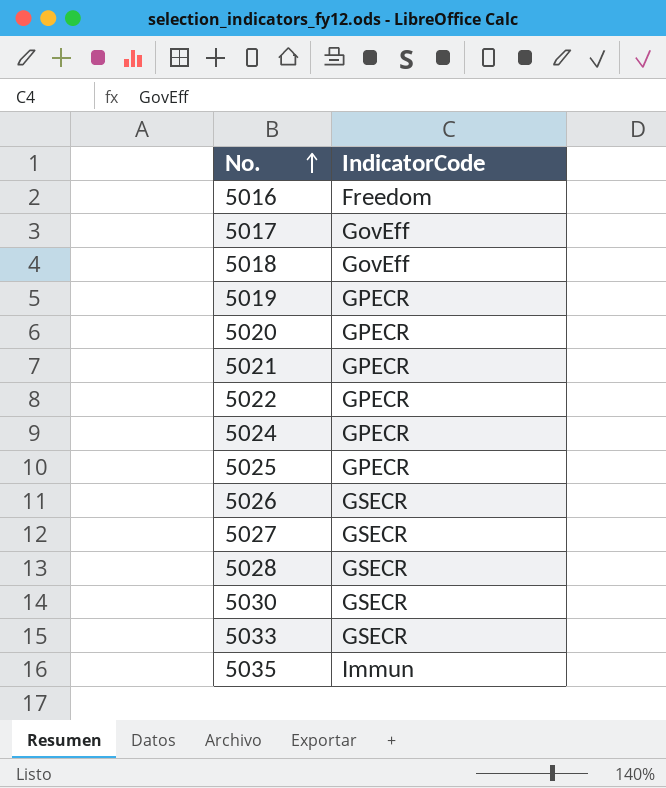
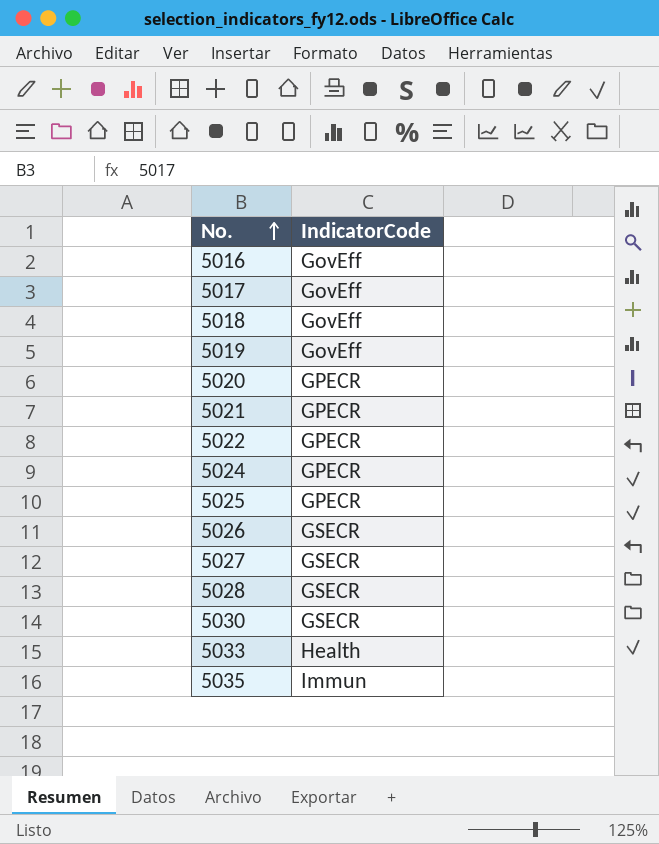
5016 | IndicatorCode: Freedom -> GovEff
5019 | IndicatorCode: GPECR -> GovEff
5033 | IndicatorCode: GSECR -> Health

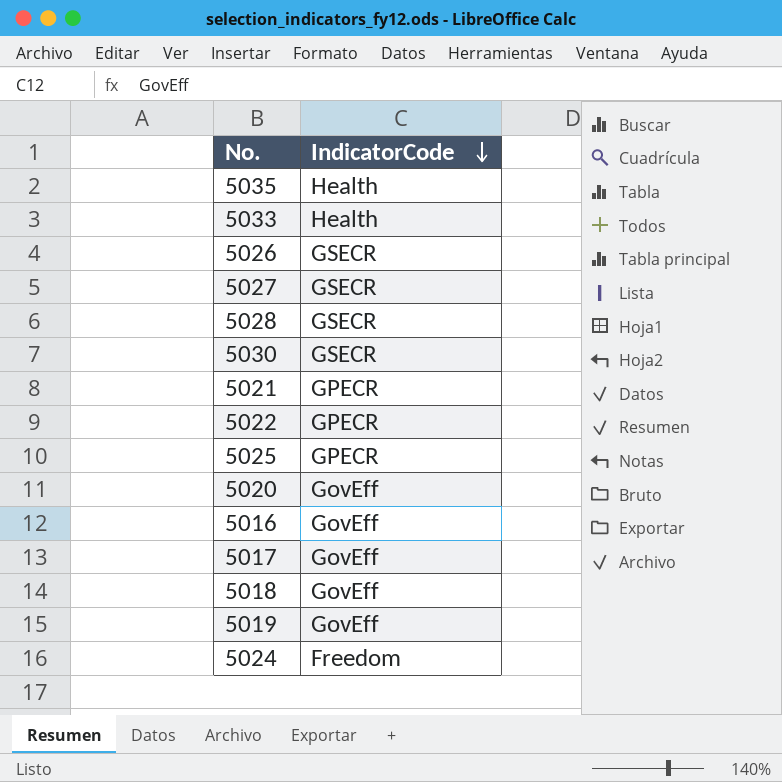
row order: No. ascending -> IndicatorCode descending
5035 | IndicatorCode: Immun -> Health
5020 | IndicatorCode: GPECR -> GovEff
5024 | IndicatorCode: GPECR -> Freedom

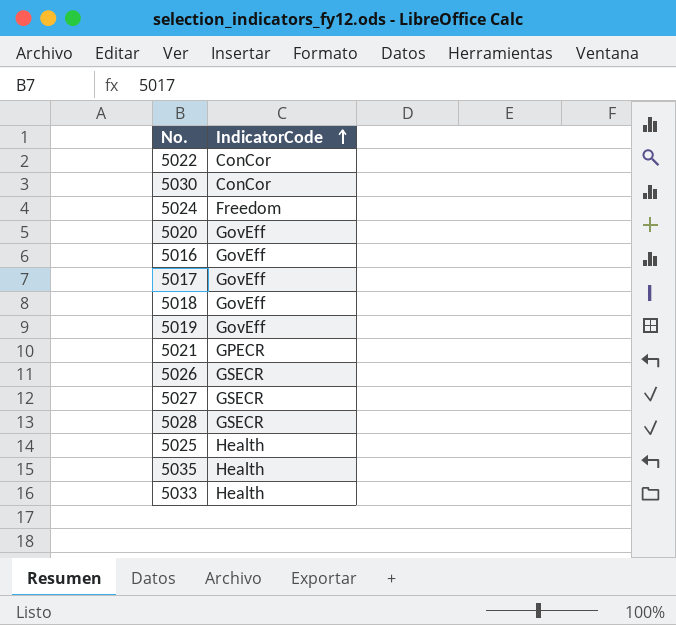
row order: IndicatorCode descending -> IndicatorCode ascending
5022 | IndicatorCode: GPECR -> ConCor
5030 | IndicatorCode: GSECR -> ConCor
5025 | IndicatorCode: GPECR -> Health

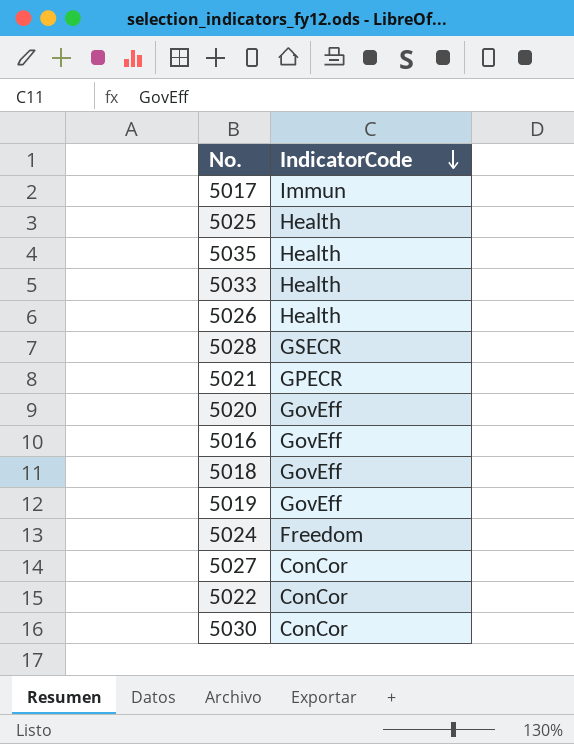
row order: IndicatorCode ascending -> IndicatorCode descending
5017 | IndicatorCode: GovEff -> Immun
5026 | IndicatorCode: GSECR -> Health
5027 | IndicatorCode: GSECR -> ConCor

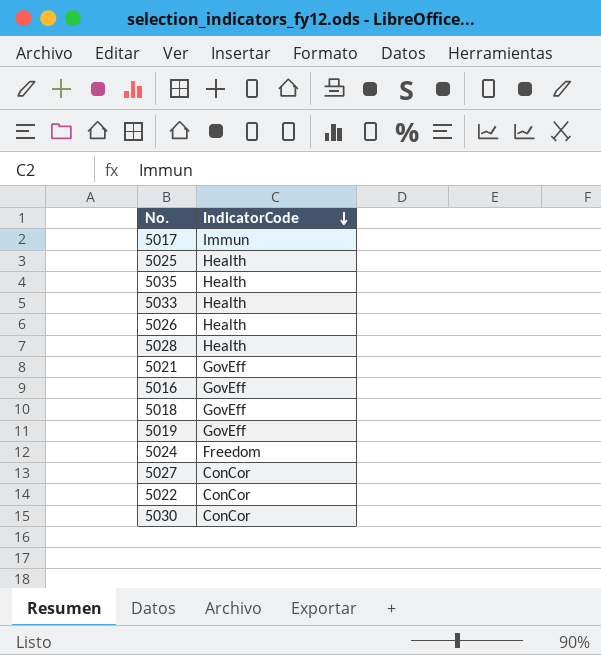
row 5020: GovEff -> none
5028 | IndicatorCode: GSECR -> Health
5021 | IndicatorCode: GPECR -> GovEff

